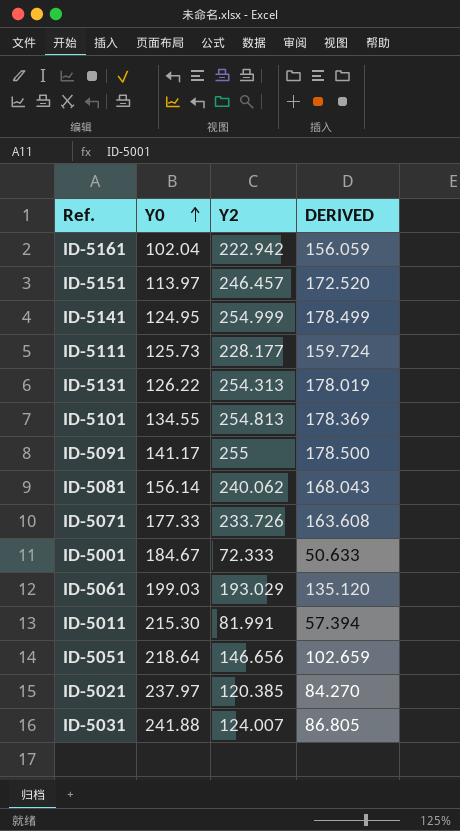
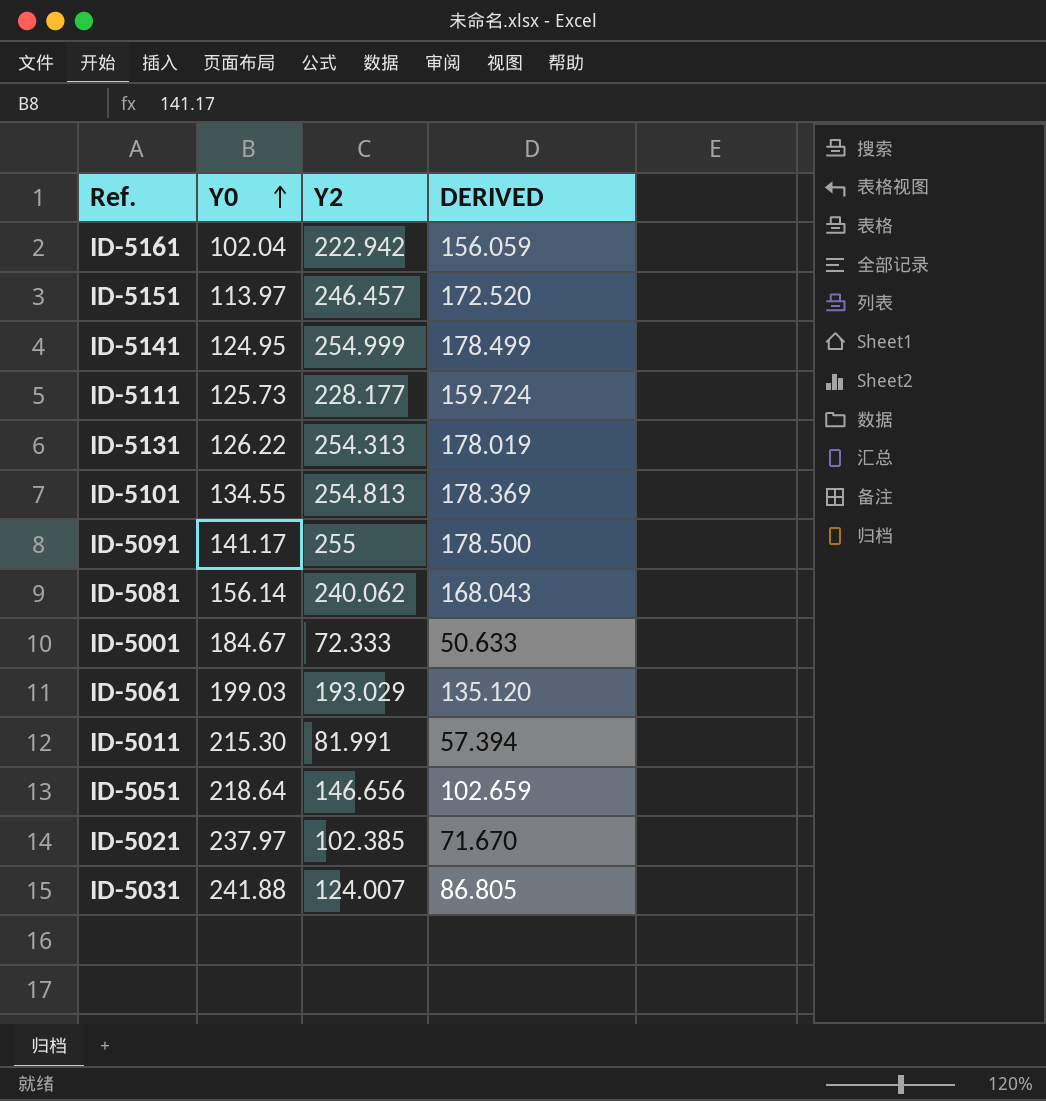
row ID-5071: 177.33 | 233.726 | 163.608 -> none
ID-5021 | Y2: 120.385 -> 102.385
ID-5021 | DERIVED: 84.270 -> 71.670

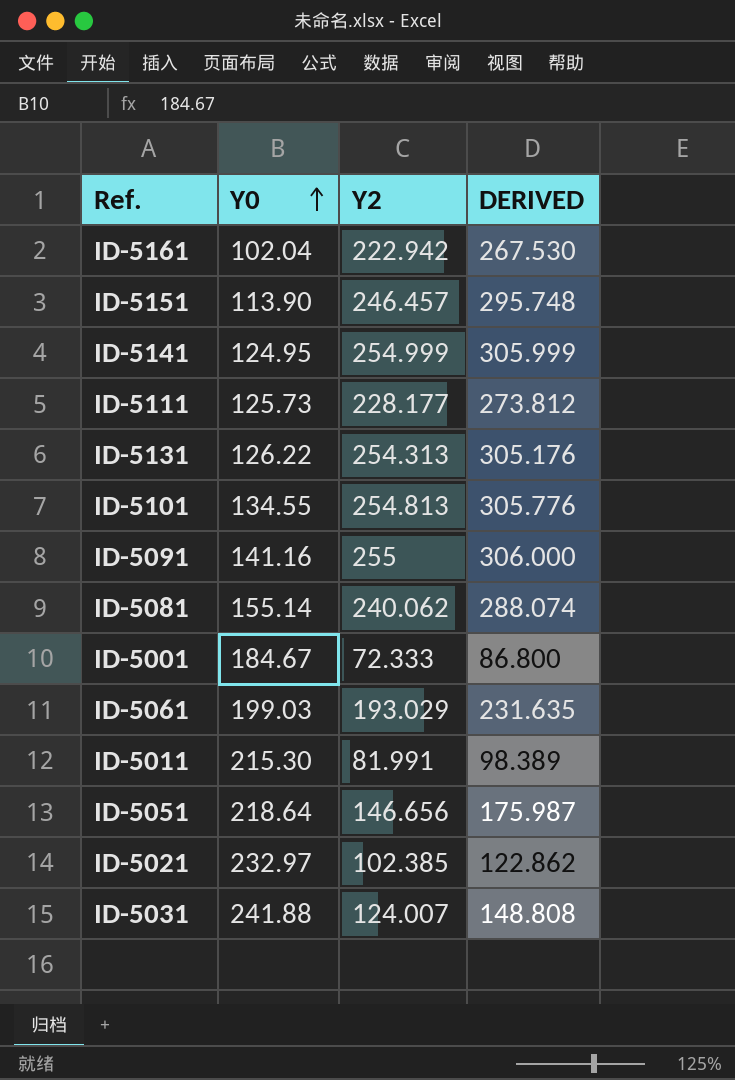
column DERIVED | formula: [Y2] * 0.7 -> [Y2] * 1.2
ID-5151 | Y0: 113.97 -> 113.90
ID-5091 | Y0: 141.17 -> 141.16
ID-5081 | Y0: 156.14 -> 155.14
ID-5021 | Y0: 237.97 -> 232.97

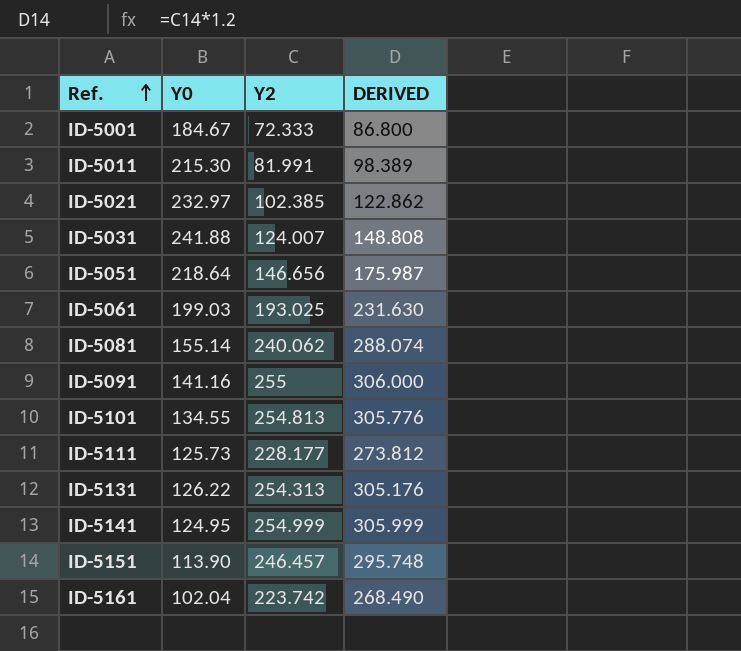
row order: Y0 ascending -> Ref. ascending
ID-5061 | Y2: 193.029 -> 193.025
ID-5061 | DERIVED: 231.635 -> 231.630
ID-5161 | Y2: 222.942 -> 223.742
ID-5161 | DERIVED: 267.530 -> 268.490

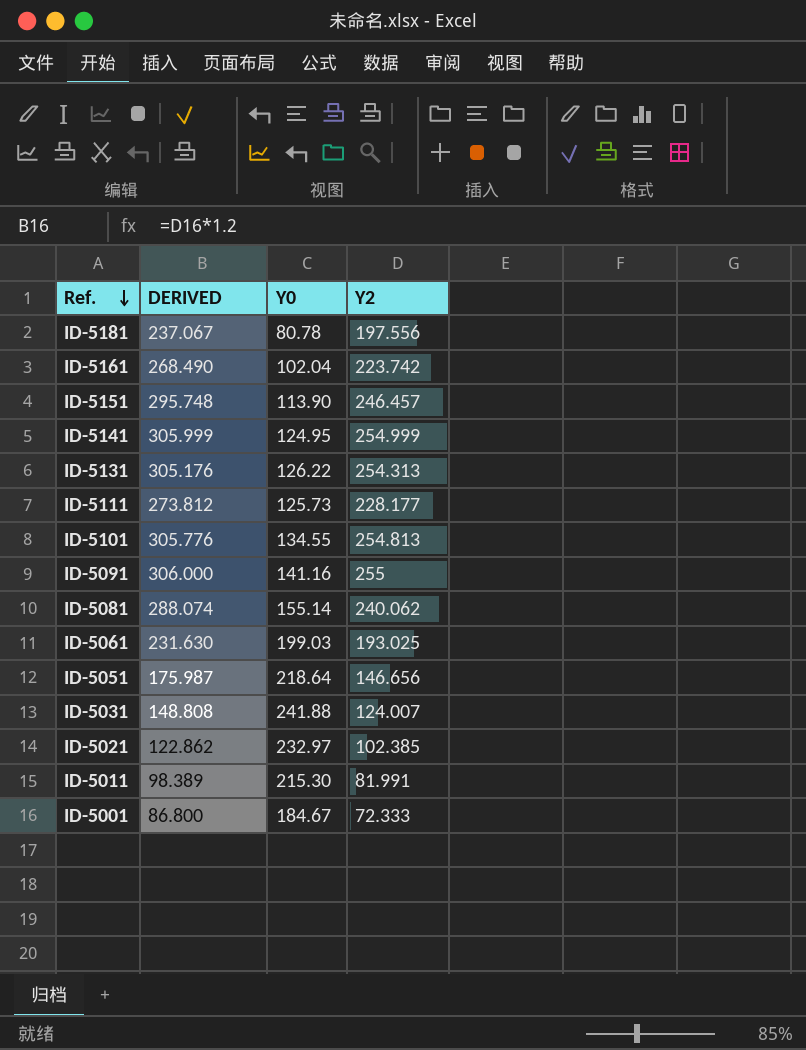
row order: Ref. ascending -> Ref. descending
column DERIVED | position: 4 -> 2
row ID-5181: none -> 237.067 | 80.78 | 197.556

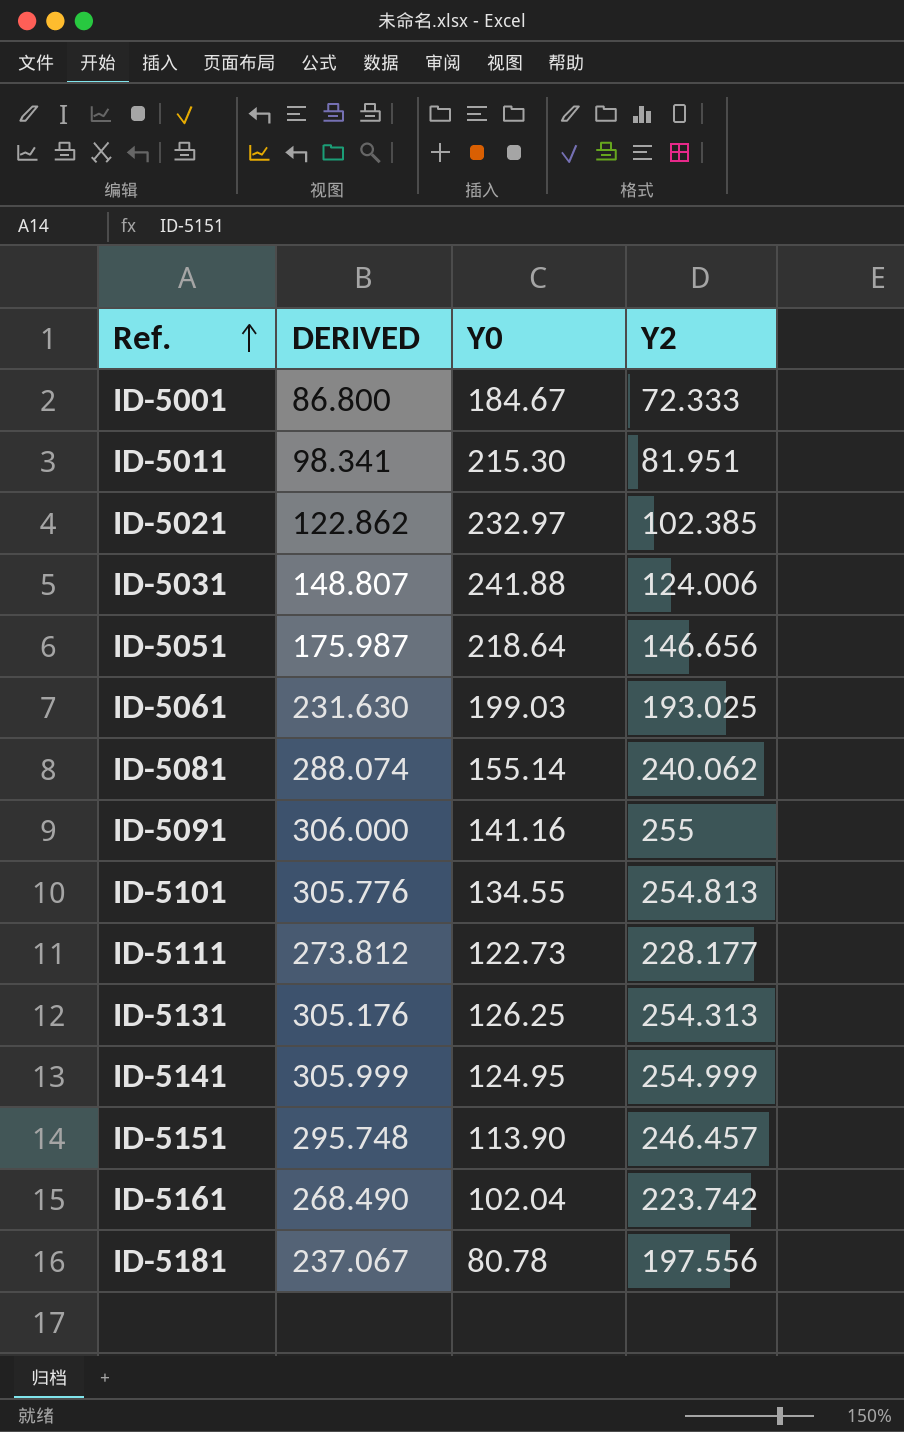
row order: Ref. descending -> Ref. ascending
ID-5011 | DERIVED: 98.389 -> 98.341
ID-5011 | Y2: 81.991 -> 81.951
ID-5031 | DERIVED: 148.808 -> 148.807
ID-5031 | Y2: 124.007 -> 124.006
ID-5111 | Y0: 125.73 -> 122.73
ID-5131 | Y0: 126.22 -> 126.25

